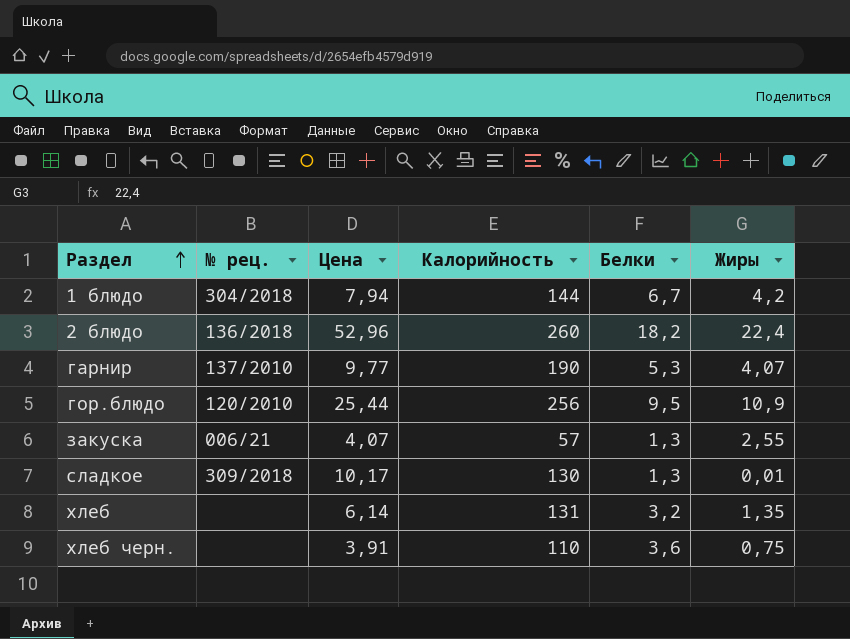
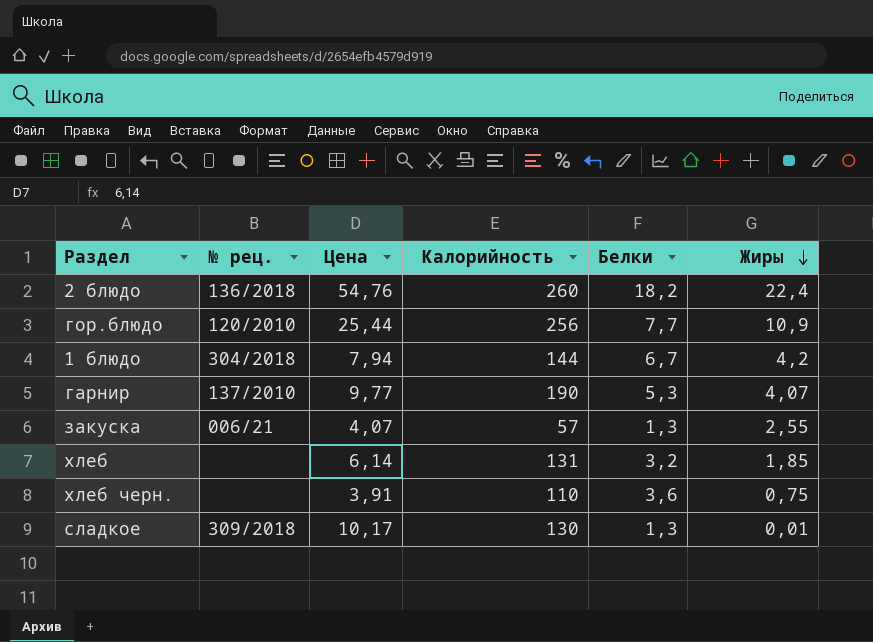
row order: Раздел ascending -> Жиры descending
2 блюдо | Цена: 52,96 -> 54,76
гор.блюдо | Белки: 9,5 -> 7,7
хлеб | Жиры: 1,35 -> 1,85

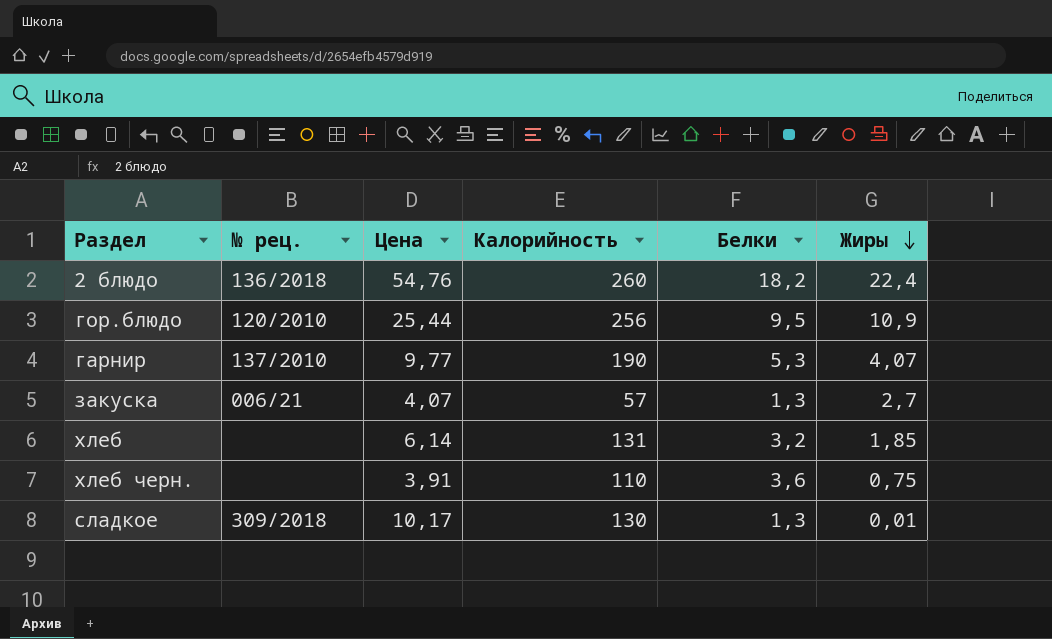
row 1 блюдо: 304/2018 | 7,94 | 144 | 6,7 | 4,2 -> none
гор.блюдо | Белки: 7,7 -> 9,5
закуска | Жиры: 2,55 -> 2,7

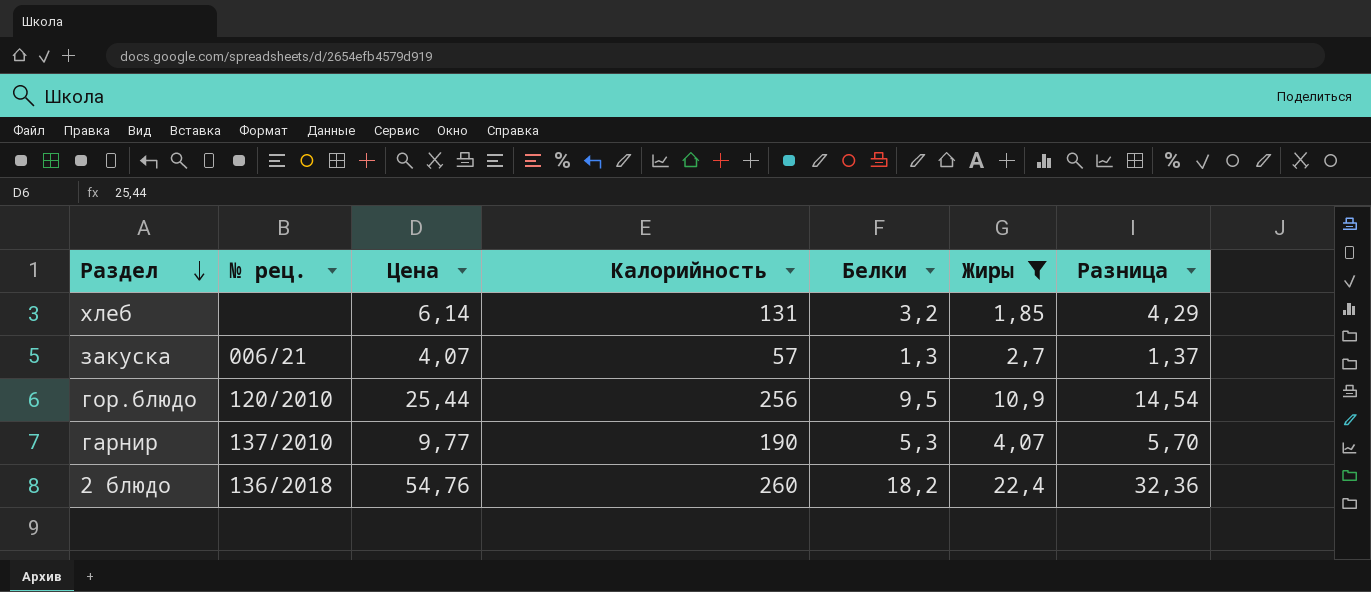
filter: none -> Жиры >= 1,85
row order: Жиры descending -> Раздел descending
column Разница | formula: none -> [Цена] - [Жиры]

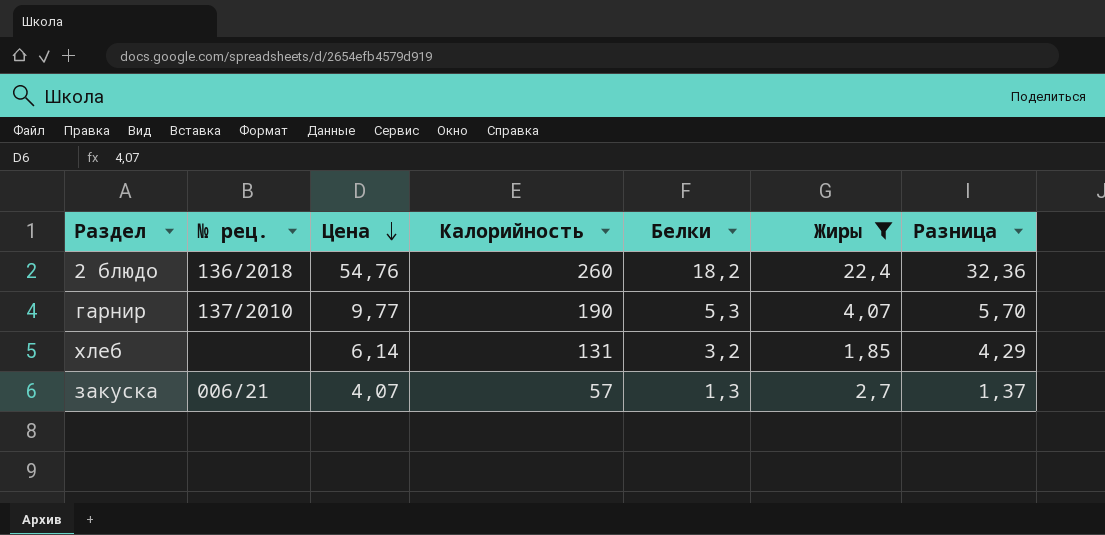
row order: Раздел descending -> Цена descending
row гор.блюдо: 120/2010 | 25,44 | 256 | 9,5 | 10,9 | 14,54 -> none

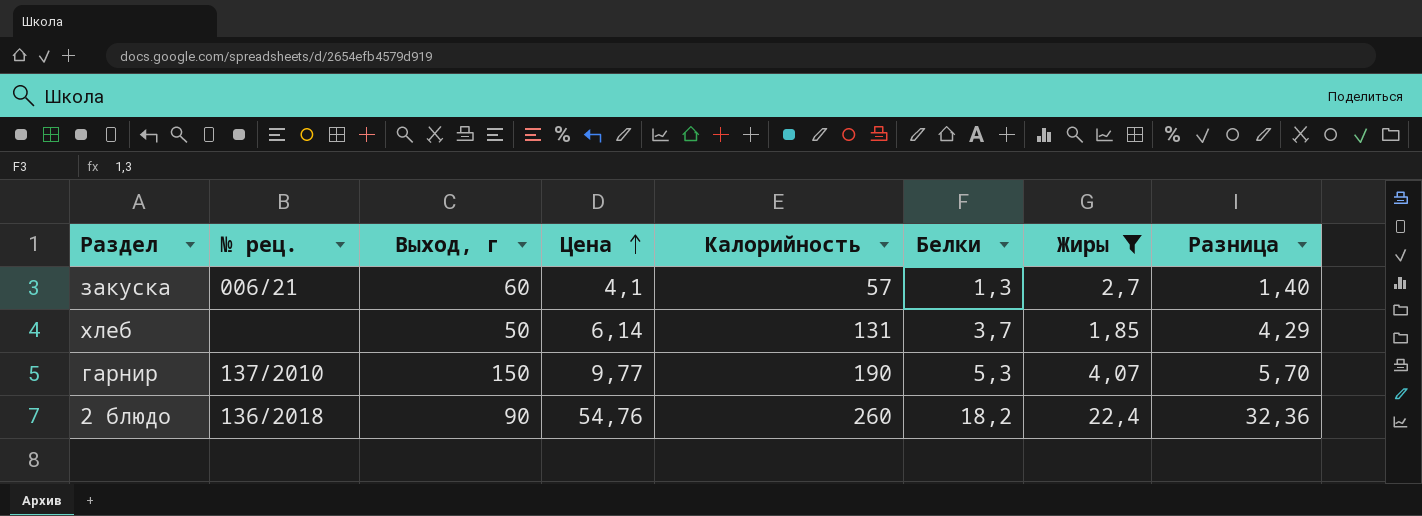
row order: Цена descending -> Цена ascending
column Выход, г | position: none -> 3
закуска | Цена: 4,07 -> 4,1
закуска | Разница: 1,37 -> 1,40
хлеб | Белки: 3,2 -> 3,7

